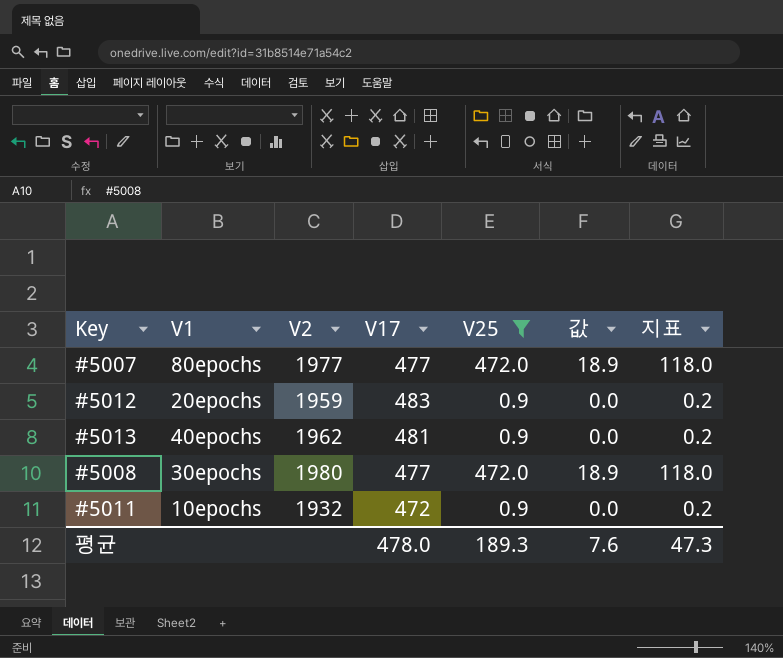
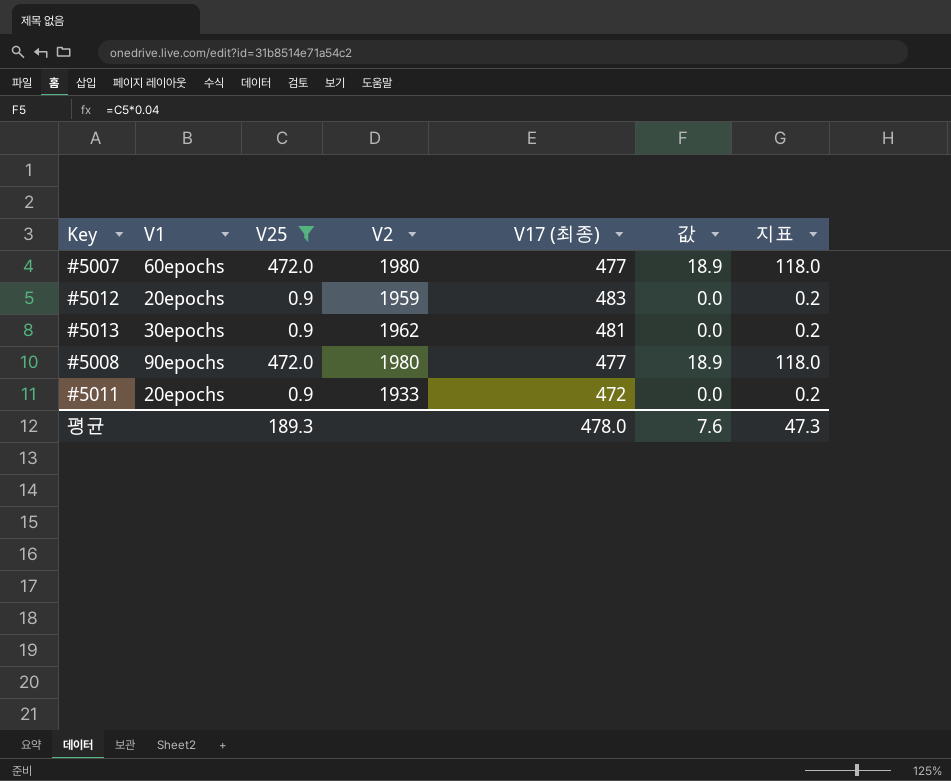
column V25 | position: 5 -> 3
column name: V17 -> V17 (최종)
#5007 | V1: 80epochs -> 60epochs
#5007 | V2: 1977 -> 1980
#5013 | V1: 40epochs -> 30epochs
#5008 | V1: 30epochs -> 90epochs
#5011 | V1: 10epochs -> 20epochs
#5011 | V2: 1932 -> 1933

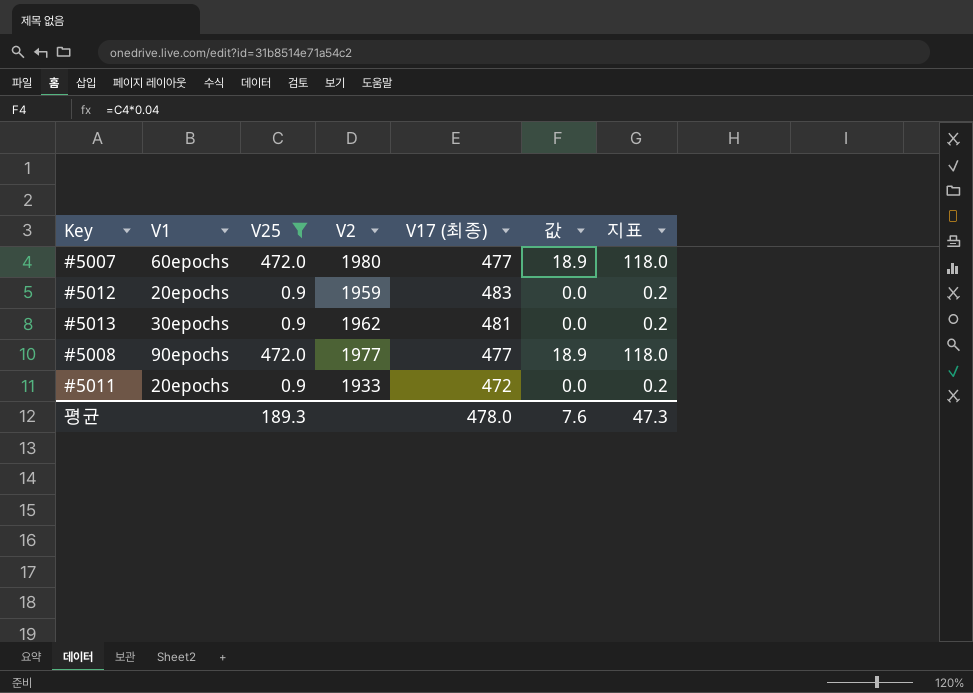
#5008 | V2: 1980 -> 1977

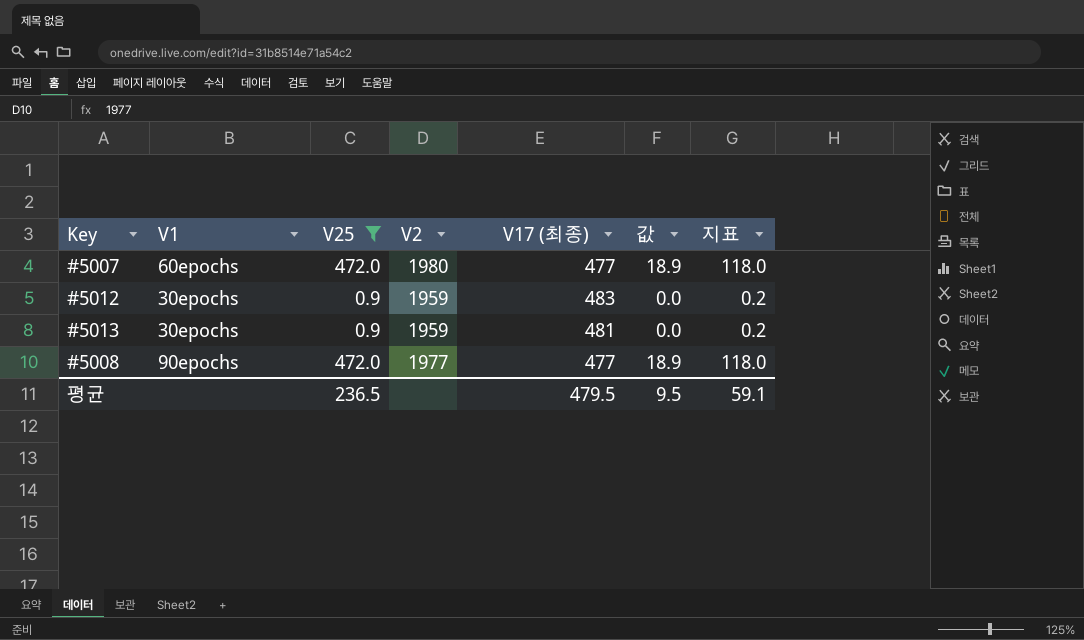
row #5011: 20epochs | 0.9 | 1933 | 472 | 0.0 | 0.2 -> none
#5012 | V1: 20epochs -> 30epochs
#5013 | V2: 1962 -> 1959
평균 | V25: 189.3 -> 236.5
평균 | V17 (최종): 478.0 -> 479.5
평균 | 값: 7.6 -> 9.5
평균 | 지표: 47.3 -> 59.1

